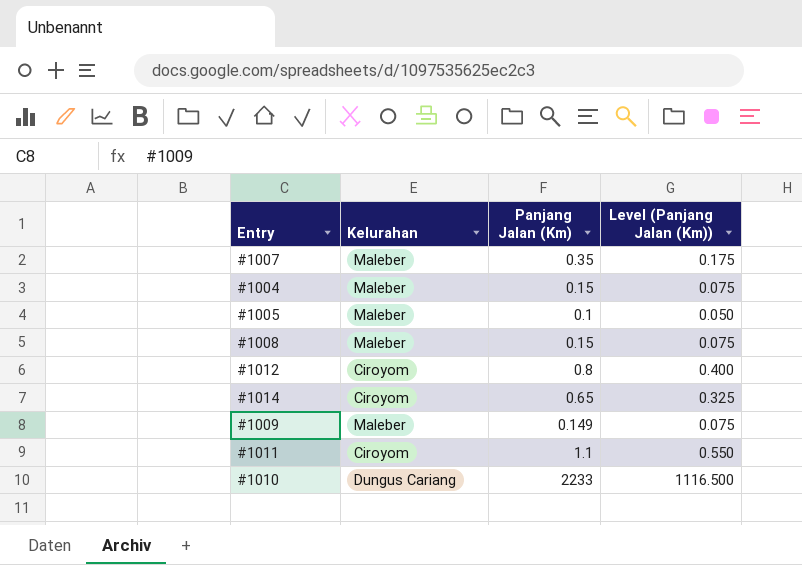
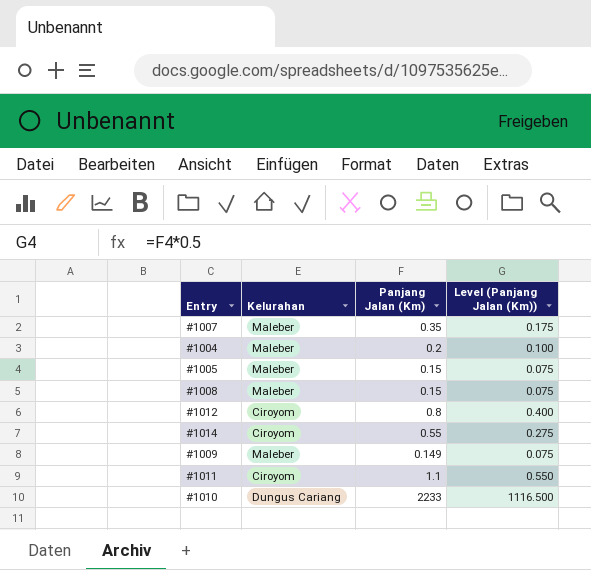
#1004 | Panjang Jalan (Km): 0.15 -> 0.2
#1004 | Level (Panjang Jalan (Km)): 0.075 -> 0.100
#1005 | Panjang Jalan (Km): 0.1 -> 0.15
#1005 | Level (Panjang Jalan (Km)): 0.050 -> 0.075
#1014 | Panjang Jalan (Km): 0.65 -> 0.55
#1014 | Level (Panjang Jalan (Km)): 0.325 -> 0.275

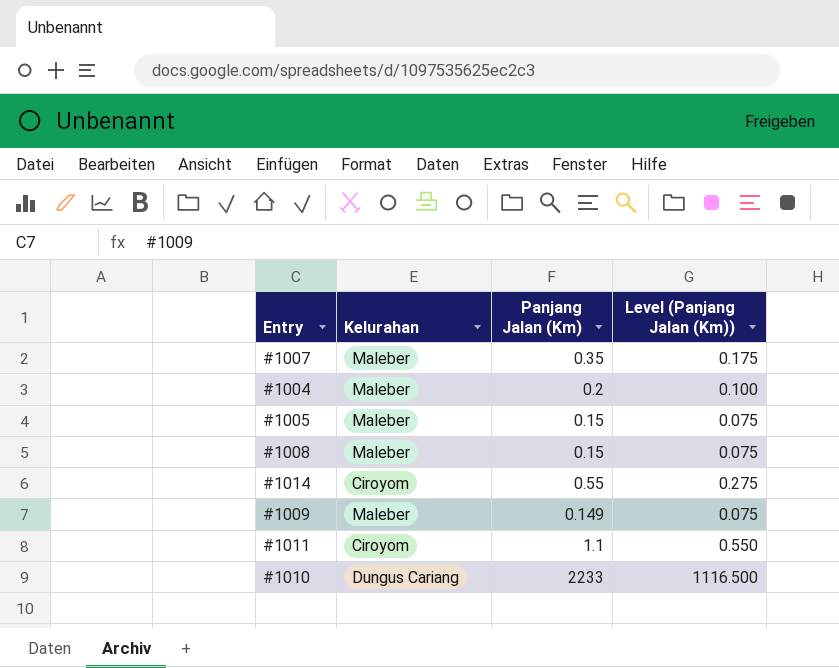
row #1012: Ciroyom | 0.8 | 0.400 -> none

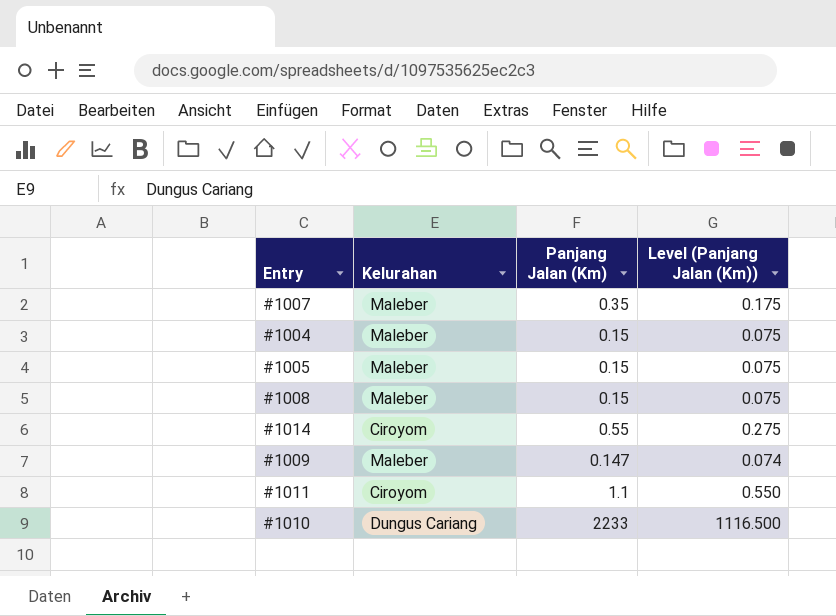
#1004 | Panjang Jalan (Km): 0.2 -> 0.15
#1004 | Level (Panjang Jalan (Km)): 0.100 -> 0.075
#1009 | Panjang Jalan (Km): 0.149 -> 0.147
#1009 | Level (Panjang Jalan (Km)): 0.075 -> 0.074

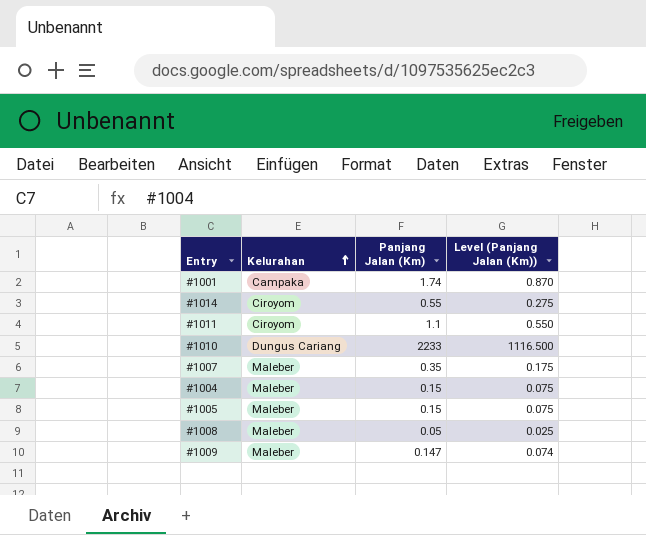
row order: none -> Kelurahan ascending
row #1001: none -> Campaka | 1.74 | 0.870
#1008 | Panjang Jalan (Km): 0.15 -> 0.05
#1008 | Level (Panjang Jalan (Km)): 0.075 -> 0.025

